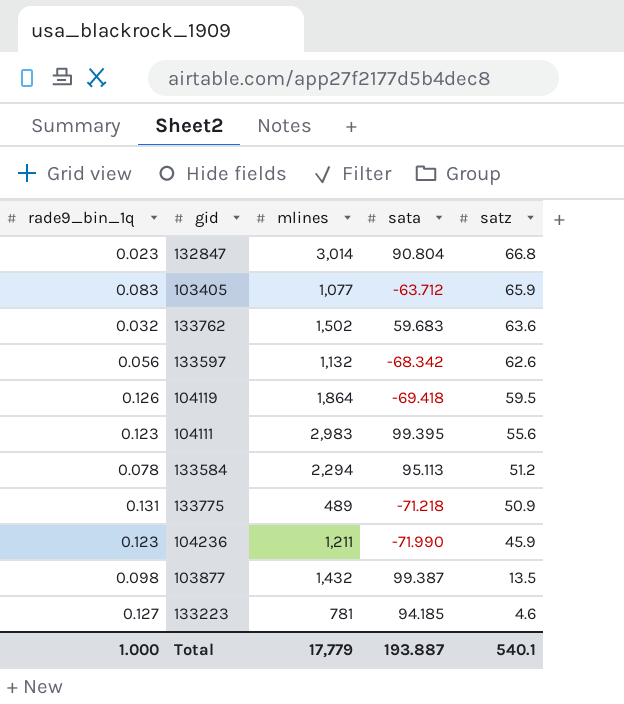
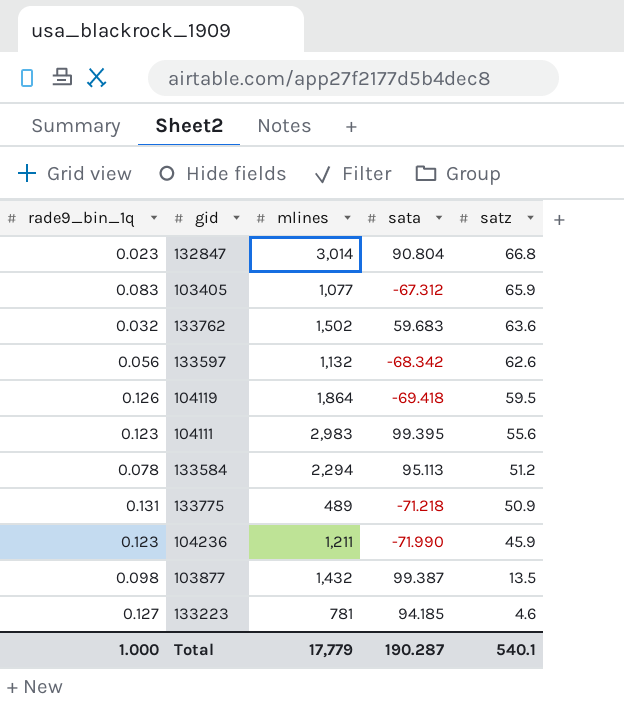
103405 | sata: -63.712 -> -67.312
Total | sata: 193.887 -> 190.287

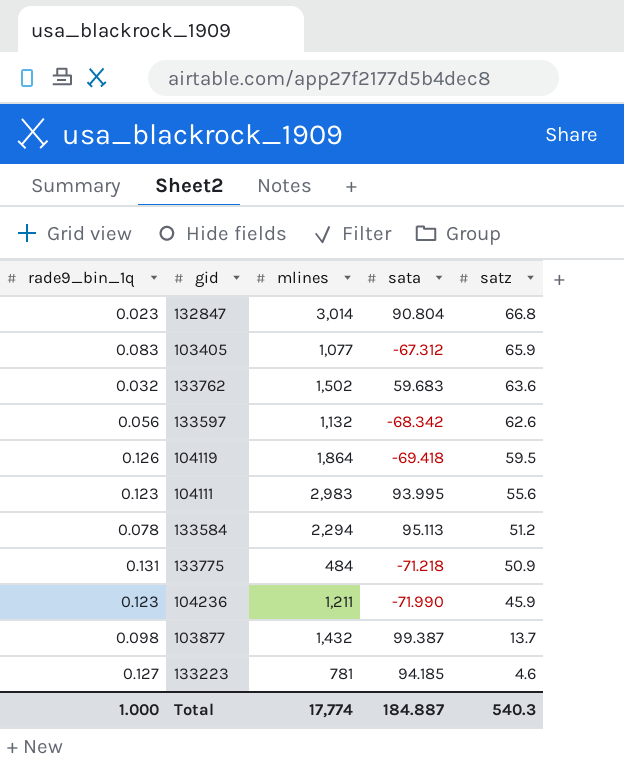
104111 | sata: 99.395 -> 93.995
133775 | mlines: 489 -> 484
103877 | satz: 13.5 -> 13.7
Total | mlines: 17,779 -> 17,774
Total | sata: 190.287 -> 184.887
Total | satz: 540.1 -> 540.3

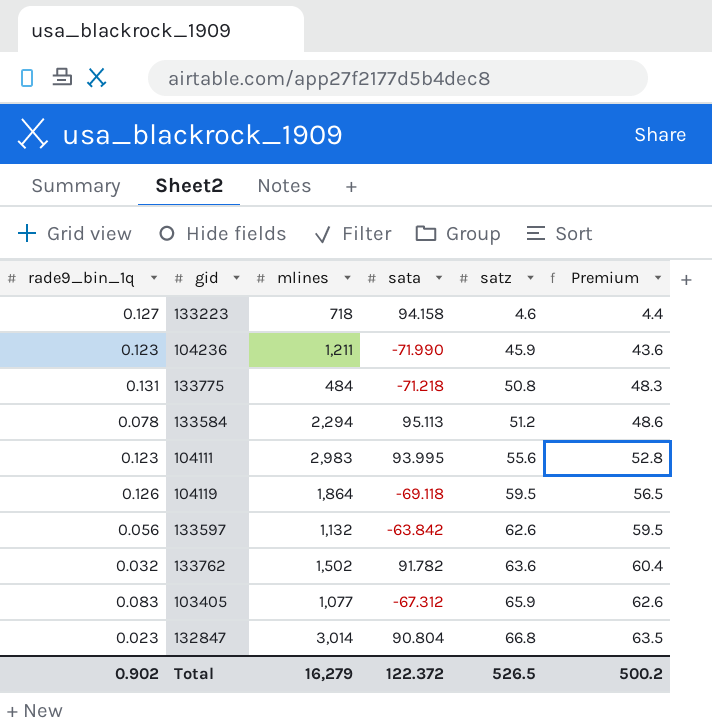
row order: satz descending -> satz ascending
column Premium | formula: none -> [satz] * 0.95
row 103877: 0.098 | 1,432 | 99.387 | 13.7 -> none
133223 | mlines: 781 -> 718
133223 | sata: 94.185 -> 94.158
133775 | satz: 50.9 -> 50.8
104119 | sata: -69.418 -> -69.118
133597 | sata: -68.342 -> -63.842
133762 | sata: 59.683 -> 91.782
Total | rade9_bin_1q: 1.000 -> 0.902
Total | mlines: 17,774 -> 16,279
Total | sata: 184.887 -> 122.372
Total | satz: 540.3 -> 526.5

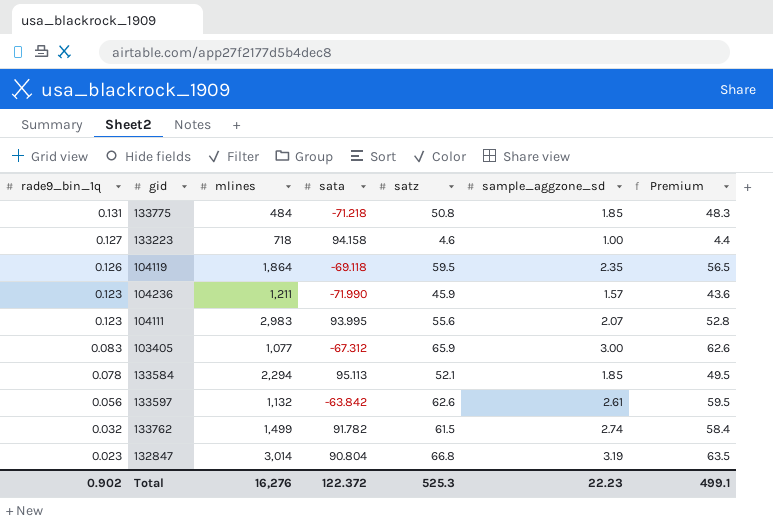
row order: satz ascending -> rade9_bin_1q descending
column sample_aggzone_sd | position: none -> 6
133584 | satz: 51.2 -> 52.1
133584 | Premium: 48.6 -> 49.5
133762 | mlines: 1,502 -> 1,499
133762 | satz: 63.6 -> 61.5
133762 | Premium: 60.4 -> 58.4
Total | mlines: 16,279 -> 16,276
Total | satz: 526.5 -> 525.3
Total | Premium: 500.2 -> 499.1

